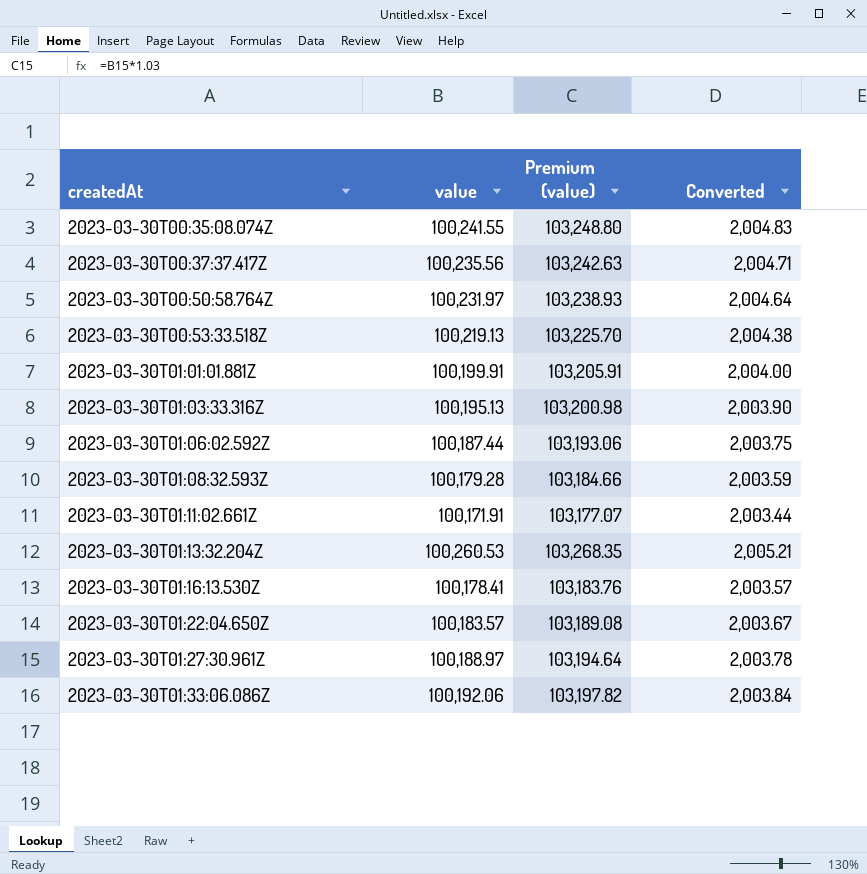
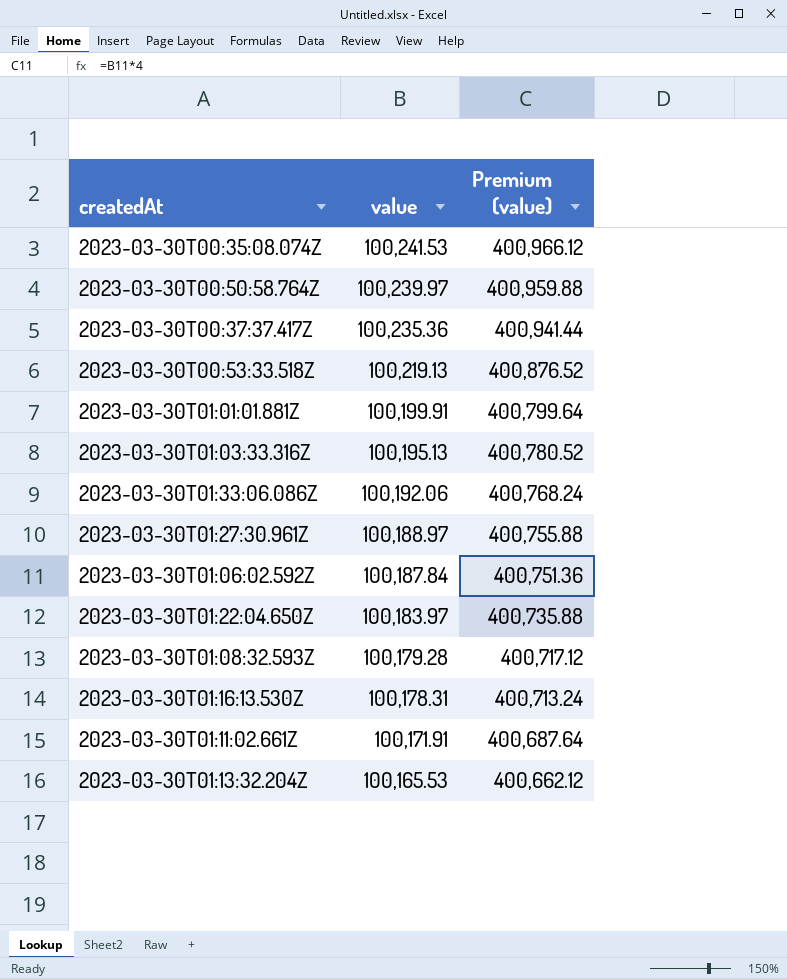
row order: createdAt ascending -> value descending
column Converted | formula: [value] * 0.02 -> none
column Premium (value) | formula: [value] * 1.03 -> [value] * 4
2023-03-30T00:35:08.074Z | value: 100,241.55 -> 100,241.53
2023-03-30T00:50:58.764Z | value: 100,231.97 -> 100,239.97
2023-03-30T00:37:37.417Z | value: 100,235.56 -> 100,235.36
2023-03-30T01:06:02.592Z | value: 100,187.44 -> 100,187.84
2023-03-30T01:22:04.650Z | value: 100,183.57 -> 100,183.97
2023-03-30T01:16:13.530Z | value: 100,178.41 -> 100,178.31
2023-03-30T01:13:32.204Z | value: 100,260.53 -> 100,165.53

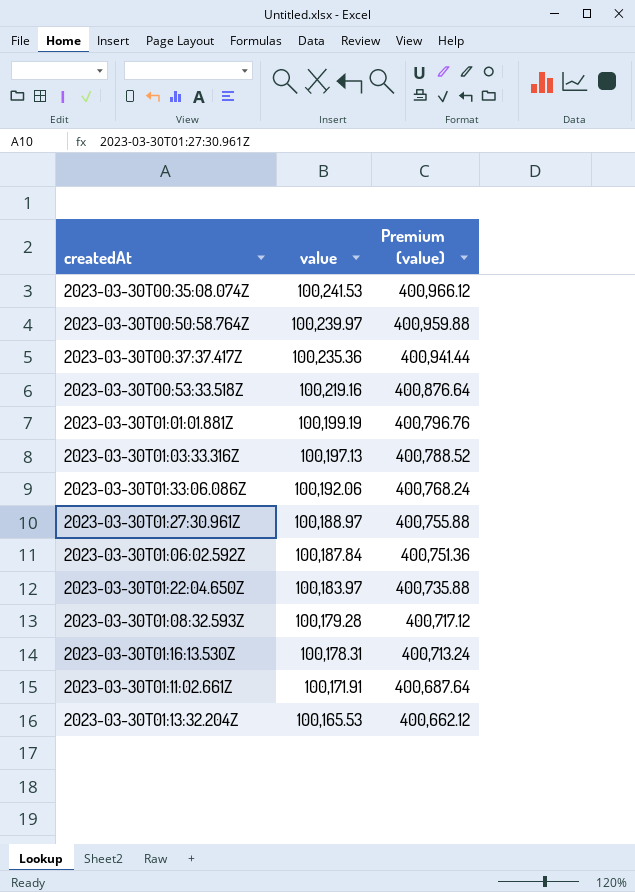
2023-03-30T00:53:33.518Z | value: 100,219.13 -> 100,219.16
2023-03-30T00:53:33.518Z | Premium (value): 400,876.52 -> 400,876.64
2023-03-30T01:01:01.881Z | value: 100,199.91 -> 100,199.19
2023-03-30T01:01:01.881Z | Premium (value): 400,799.64 -> 400,796.76
2023-03-30T01:03:33.316Z | value: 100,195.13 -> 100,197.13
2023-03-30T01:03:33.316Z | Premium (value): 400,780.52 -> 400,788.52

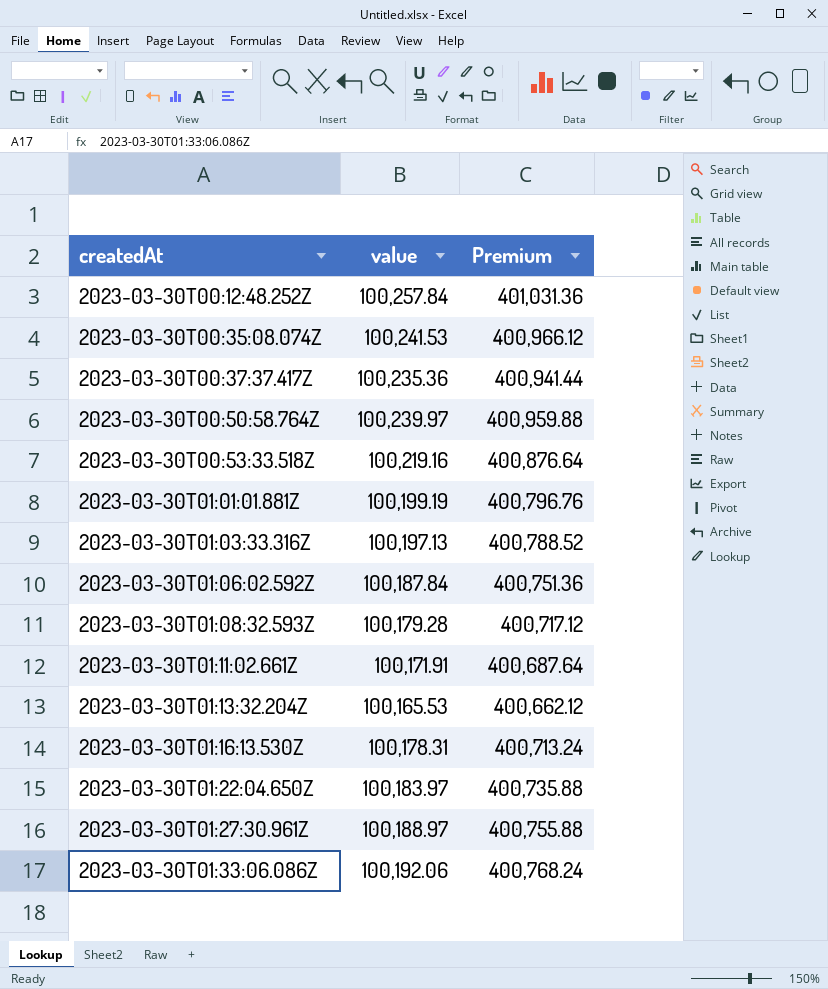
row order: value descending -> createdAt ascending
column name: Premium (value) -> Premium
row 2023-03-30T00:12:48.252Z: none -> 100,257.84 | 401,031.36

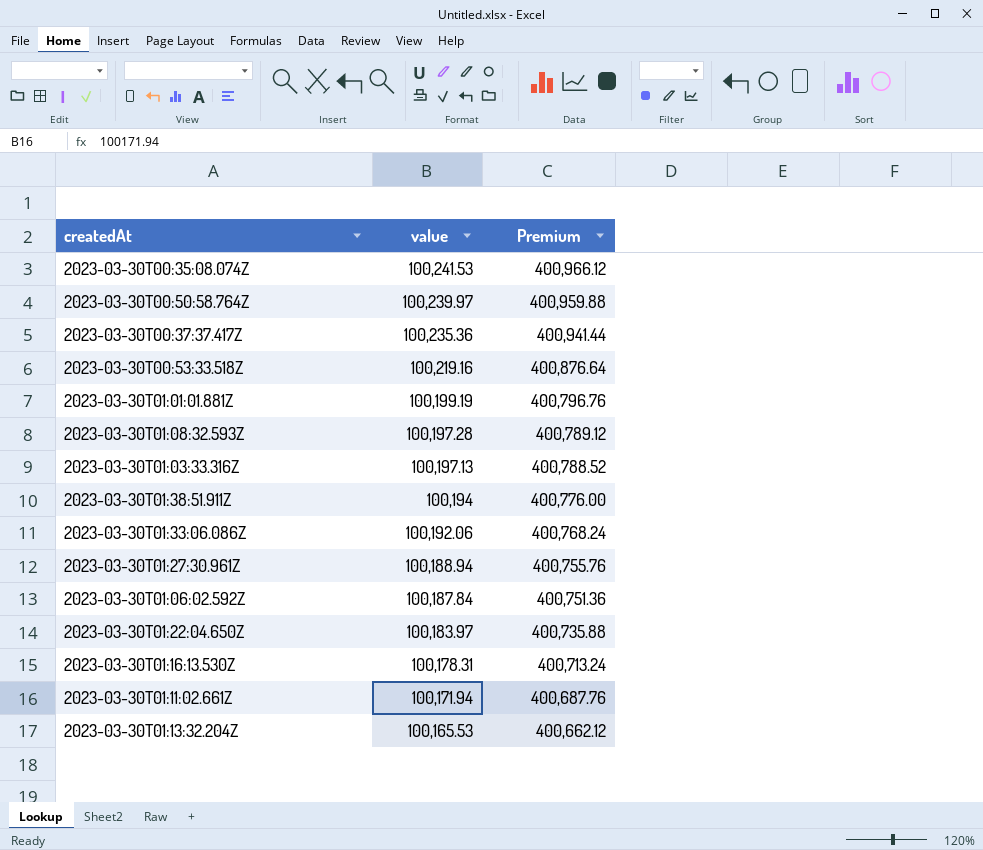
row order: createdAt ascending -> value descending
row 2023-03-30T00:12:48.252Z: 100,257.84 | 401,031.36 -> none
2023-03-30T01:08:32.593Z | value: 100,179.28 -> 100,197.28
2023-03-30T01:08:32.593Z | Premium: 400,717.12 -> 400,789.12
row 2023-03-30T01:38:51.911Z: none -> 100,194 | 400,776.00
2023-03-30T01:27:30.961Z | value: 100,188.97 -> 100,188.94
2023-03-30T01:27:30.961Z | Premium: 400,755.88 -> 400,755.76
2023-03-30T01:11:02.661Z | value: 100,171.91 -> 100,171.94
2023-03-30T01:11:02.661Z | Premium: 400,687.64 -> 400,687.76

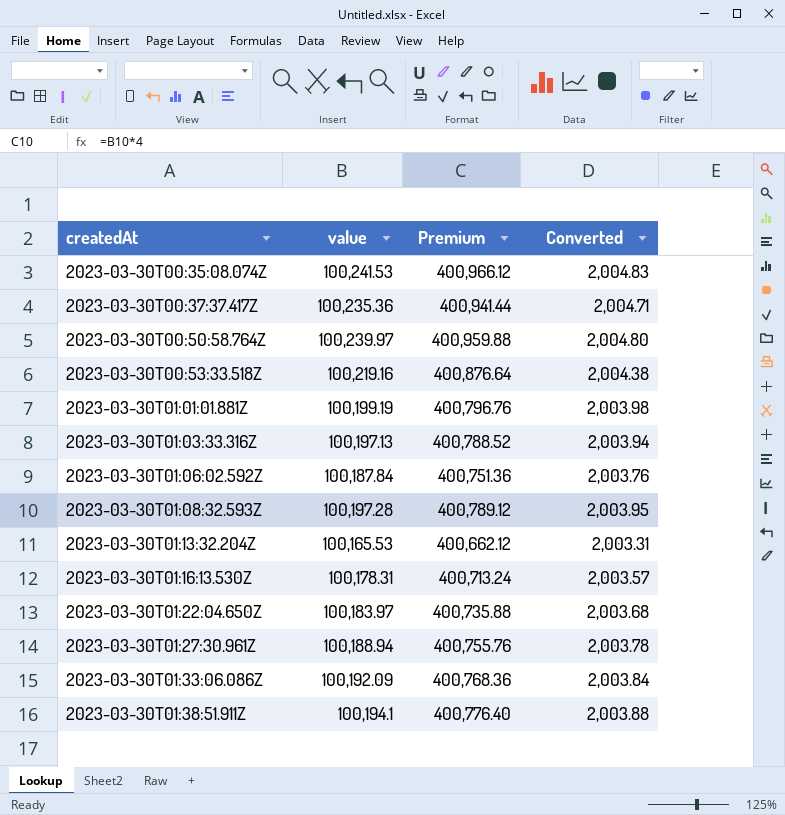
row order: value descending -> createdAt ascending
column Converted | formula: none -> [value] * 0.02
row 2023-03-30T01:11:02.661Z: 100,171.94 | 400,687.76 -> none
2023-03-30T01:33:06.086Z | value: 100,192.06 -> 100,192.09
2023-03-30T01:33:06.086Z | Premium: 400,768.24 -> 400,768.36
2023-03-30T01:38:51.911Z | value: 100,194 -> 100,194.1
2023-03-30T01:38:51.911Z | Premium: 400,776.00 -> 400,776.40

